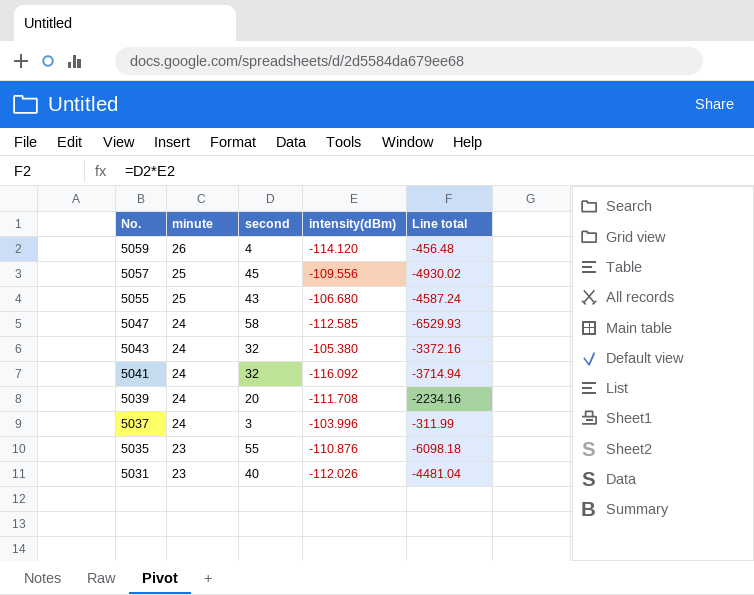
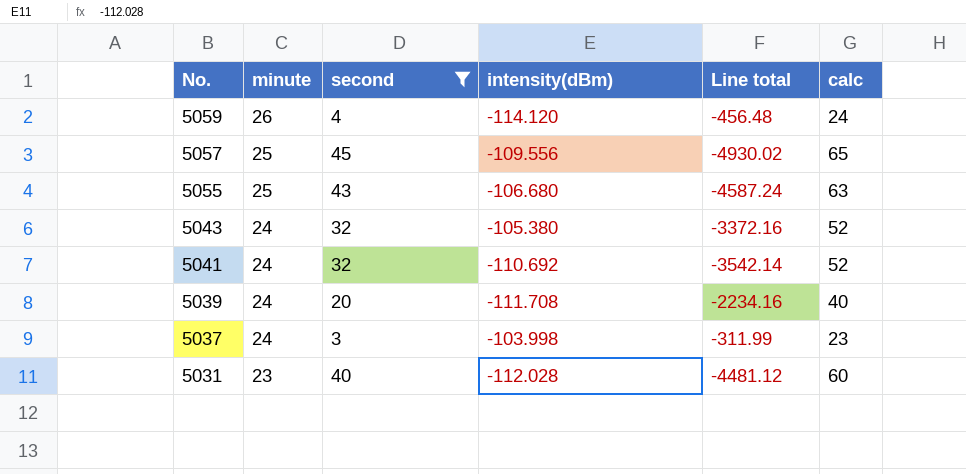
filter: none -> second <= 45
column calc | formula: none -> [second] + 20
5041 | intensity(dBm): -116.092 -> -110.692
5041 | Line total: -3714.94 -> -3542.14
5037 | intensity(dBm): -103.996 -> -103.998
5031 | intensity(dBm): -112.026 -> -112.028
5031 | Line total: -4481.04 -> -4481.12

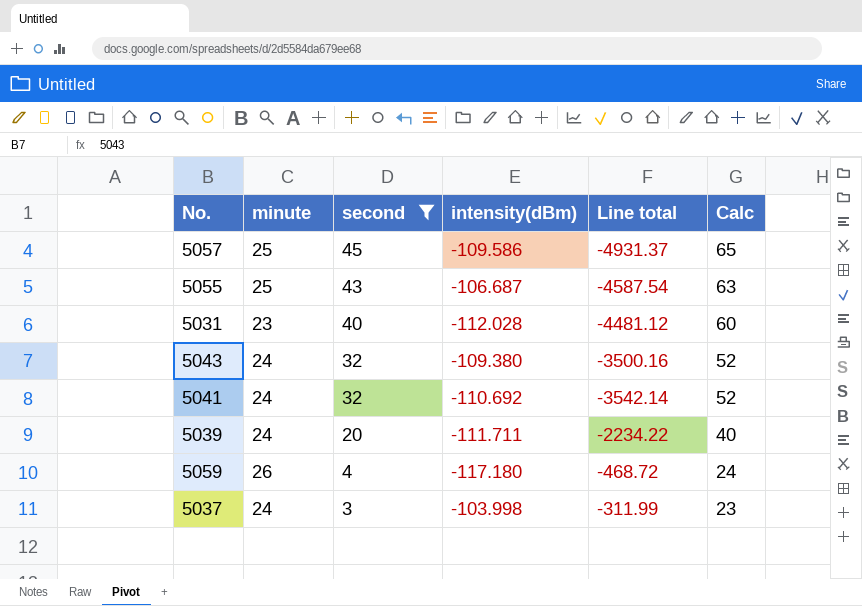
row order: No. descending -> second descending
column name: calc -> Calc
5057 | intensity(dBm): -109.556 -> -109.586
5057 | Line total: -4930.02 -> -4931.37
5055 | intensity(dBm): -106.680 -> -106.687
5055 | Line total: -4587.24 -> -4587.54
5043 | intensity(dBm): -105.380 -> -109.380
5043 | Line total: -3372.16 -> -3500.16
5039 | intensity(dBm): -111.708 -> -111.711
5039 | Line total: -2234.16 -> -2234.22
5059 | intensity(dBm): -114.120 -> -117.180
5059 | Line total: -456.48 -> -468.72

